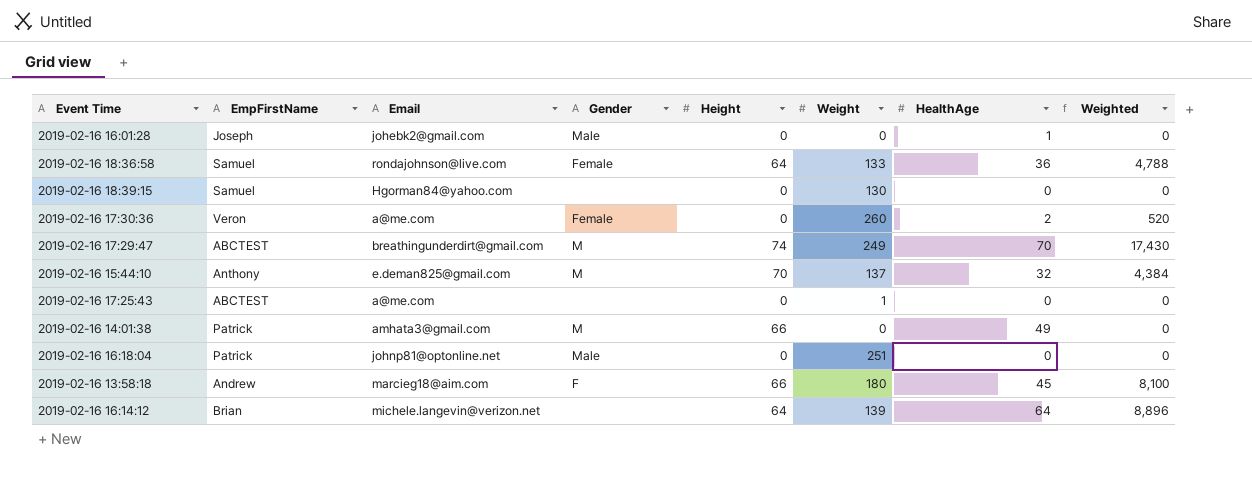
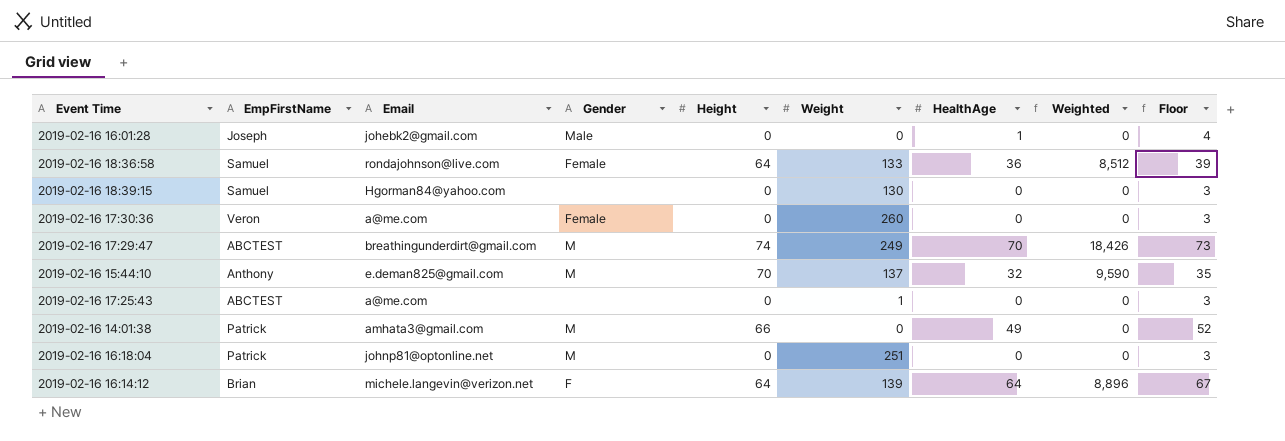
column Weighted | formula: [Weight] * [HealthAge] -> [Height] * [Weight]
column Floor | formula: none -> [HealthAge] + 3
row 2019-02-16 13:58:18: Andrew | marcieg18@aim.com | F | 66 | 180 | 45 | 8,100 -> none
2019-02-16 17:30:36 | HealthAge: 2 -> 0
2019-02-16 16:18:04 | Gender: Male -> M
2019-02-16 16:14:12 | Gender: none -> F

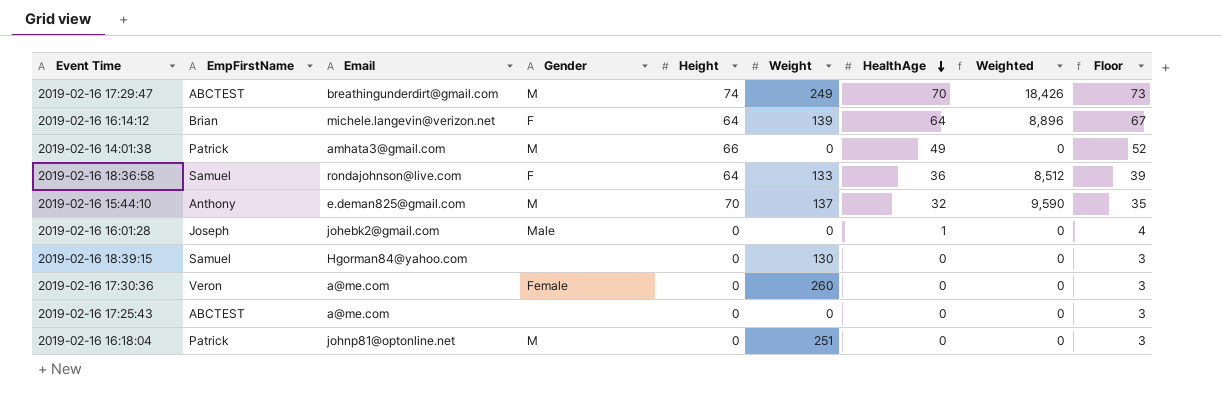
row order: none -> HealthAge descending
2019-02-16 18:36:58 | Gender: Female -> F
2019-02-16 17:25:43 | Weight: 1 -> 0

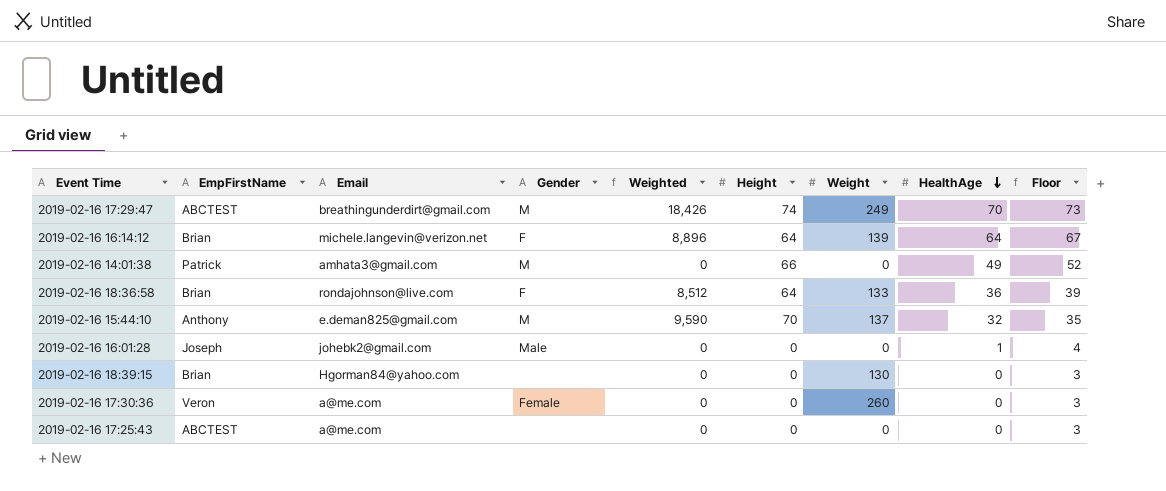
column Weighted | position: 8 -> 5
row 2019-02-16 16:18:04: Patrick | johnp81@optonline.net | M | 0 | 251 | 0 | 0 | 3 -> none
2019-02-16 18:36:58 | EmpFirstName: Samuel -> Brian
2019-02-16 18:39:15 | EmpFirstName: Samuel -> Brian

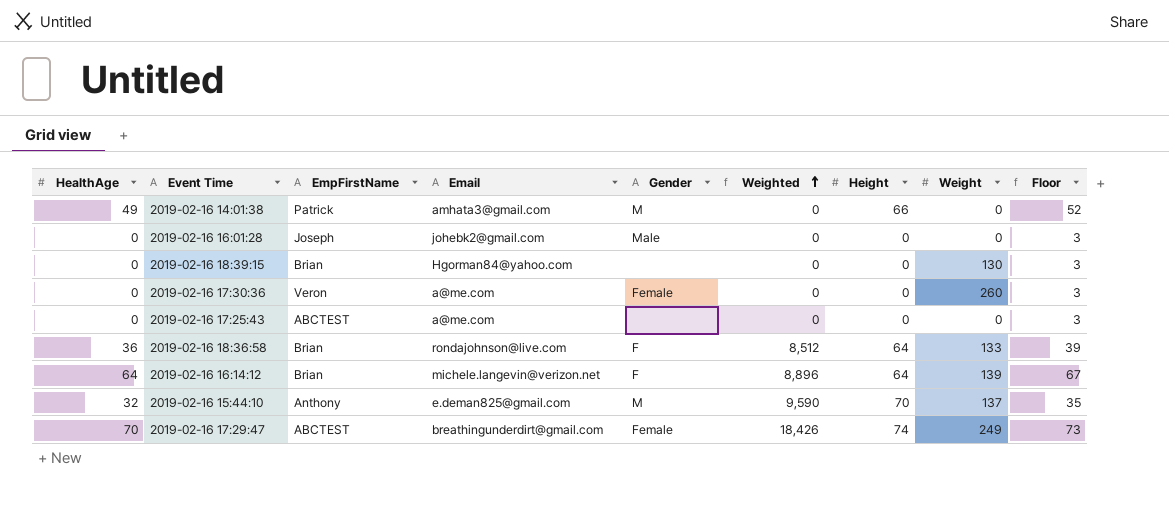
row order: HealthAge descending -> Weighted ascending
column HealthAge | position: 8 -> 1
2019-02-16 16:01:28 | HealthAge: 1 -> 0
2019-02-16 16:01:28 | Floor: 4 -> 3
2019-02-16 17:29:47 | Gender: M -> Female

